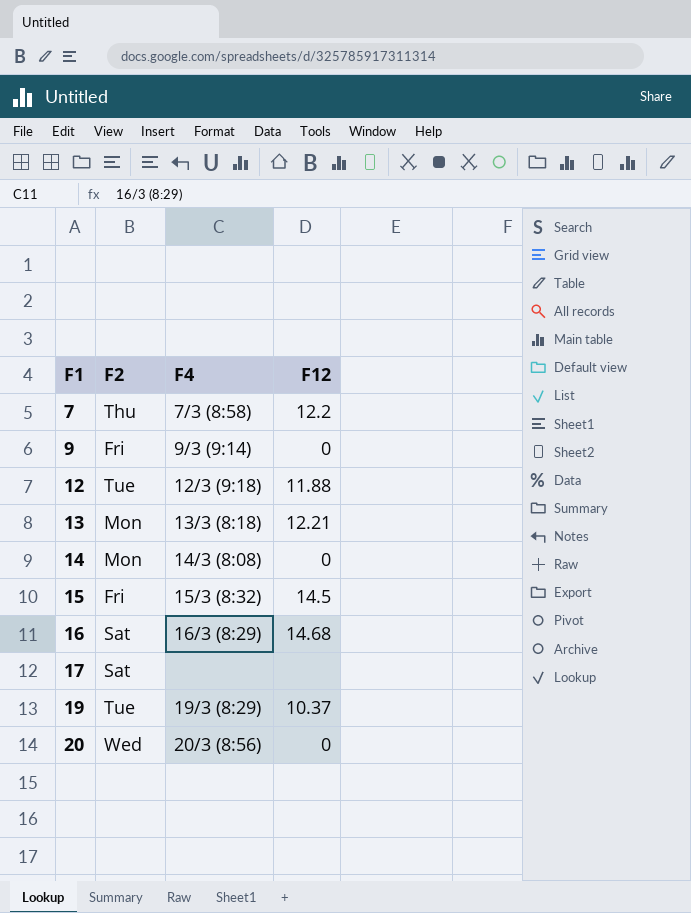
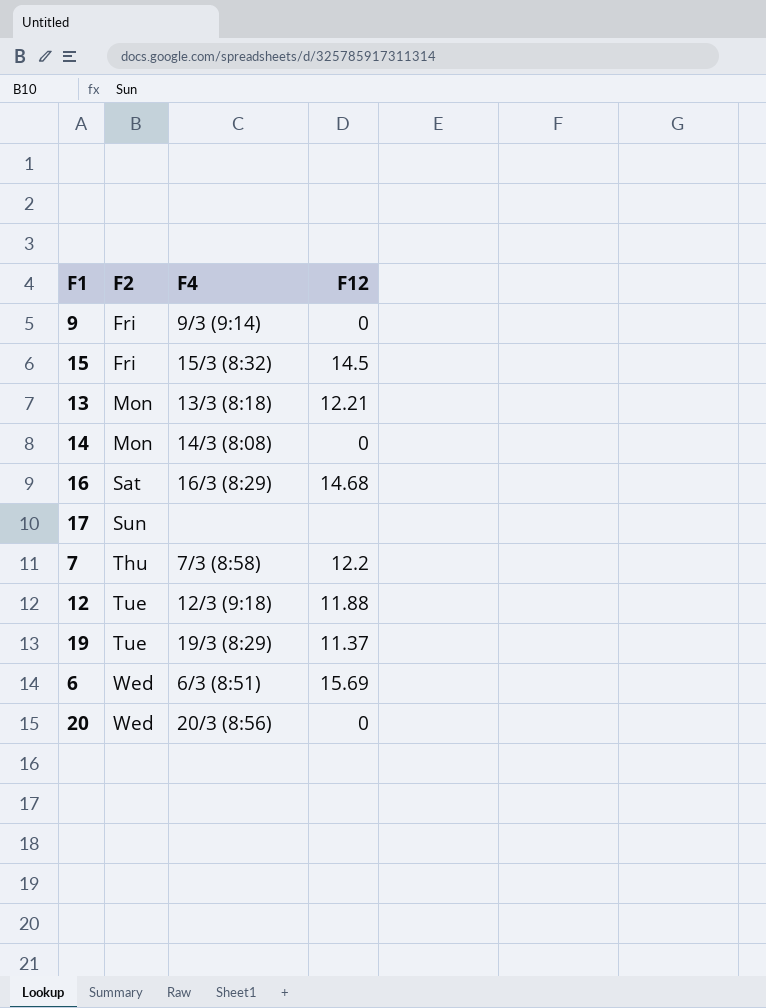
row order: F1 ascending -> F2 ascending
17 | F2: Sat -> Sun
19 | F12: 10.37 -> 11.37
row 6: none -> Wed | 6/3 (8:51) | 15.69

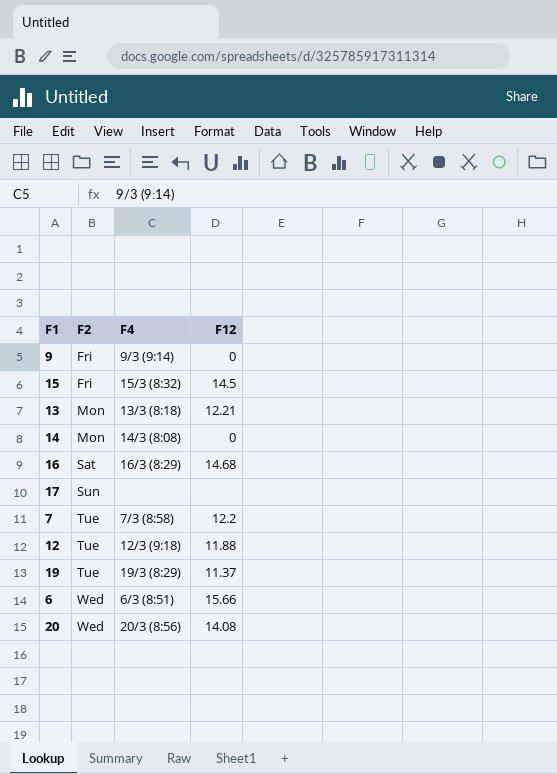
7 | F2: Thu -> Tue
6 | F12: 15.69 -> 15.66
20 | F12: 0 -> 14.08

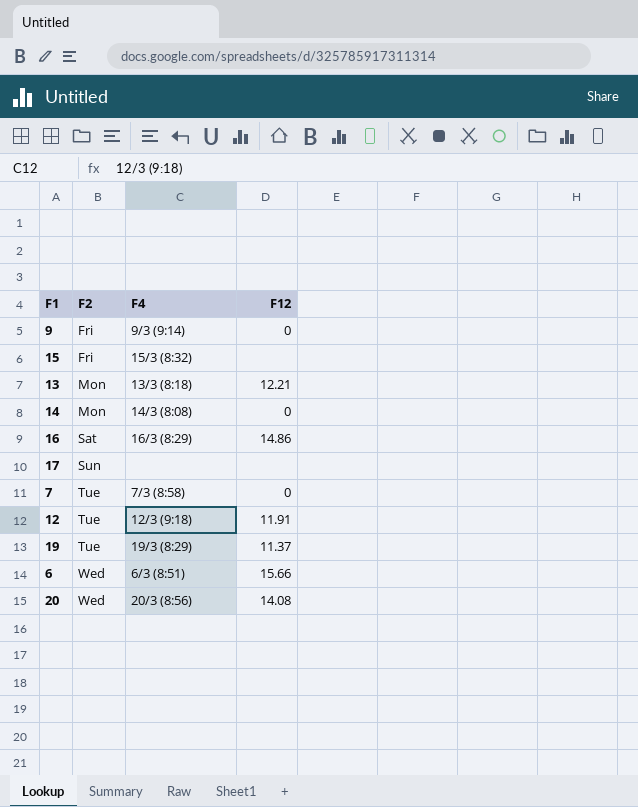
15 | F12: 14.5 -> none
16 | F12: 14.68 -> 14.86
7 | F12: 12.2 -> 0
12 | F12: 11.88 -> 11.91

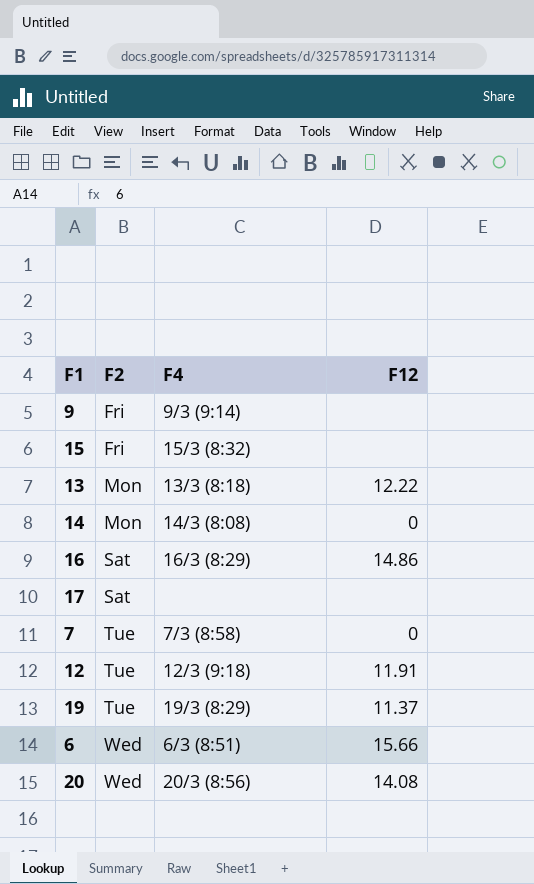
9 | F12: 0 -> none
13 | F12: 12.21 -> 12.22
17 | F2: Sun -> Sat

